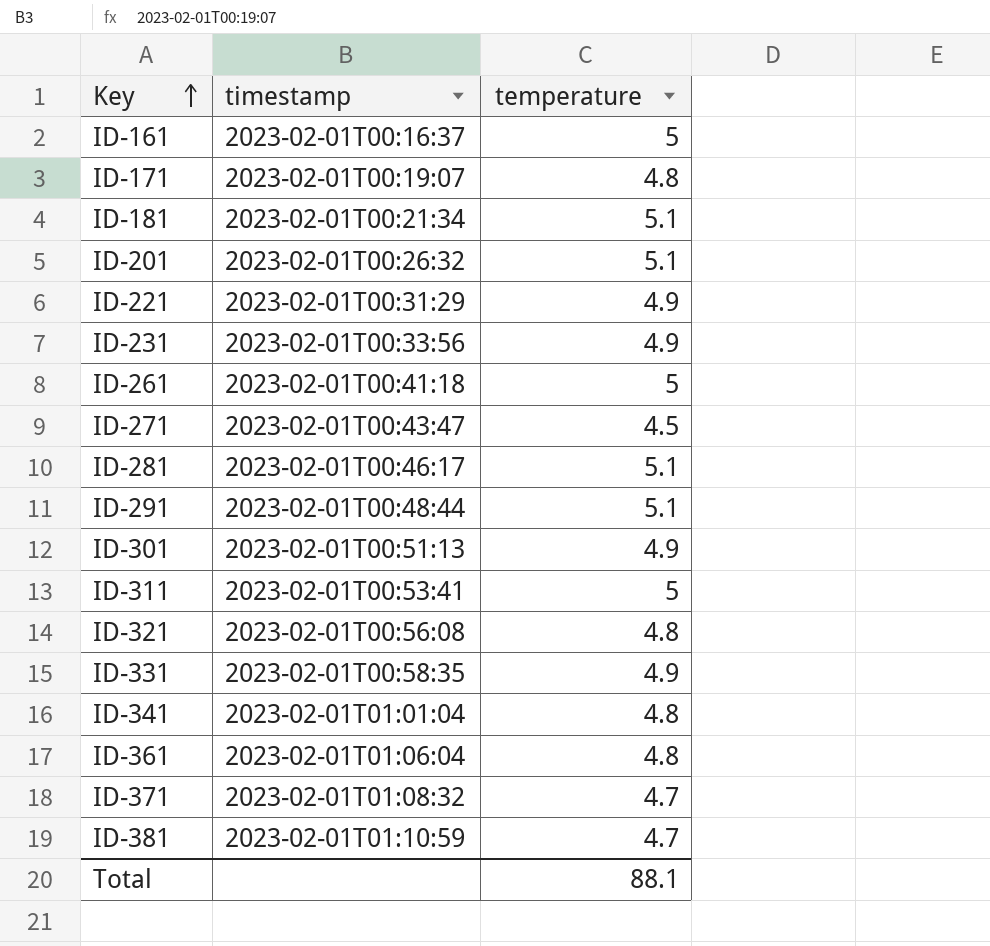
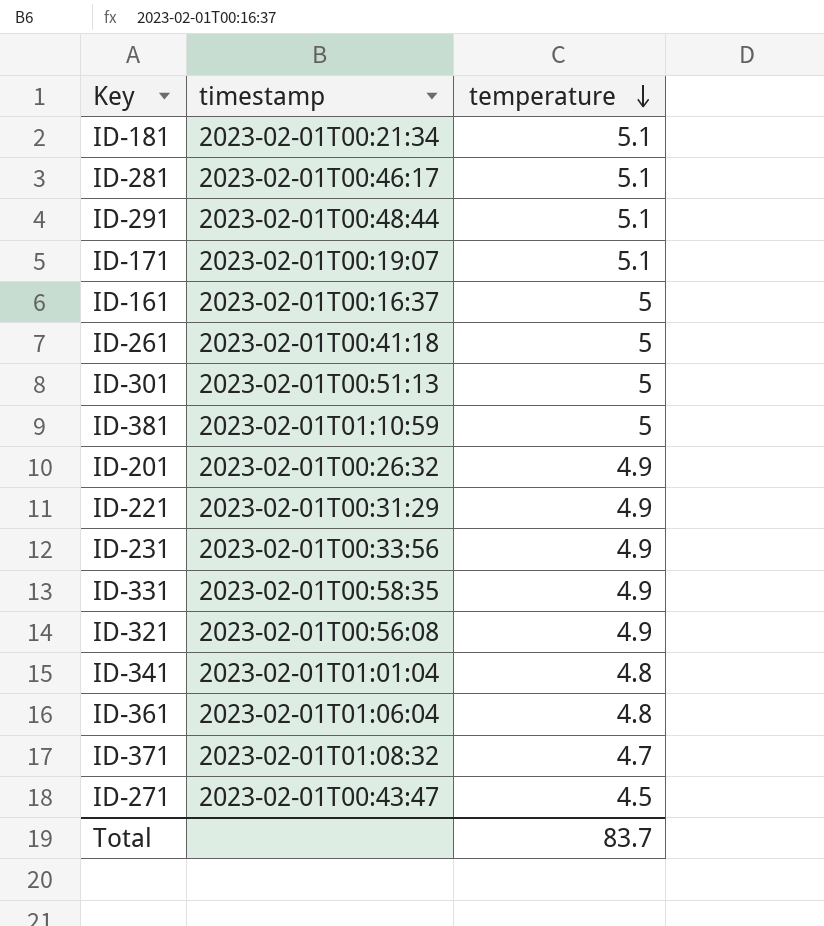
row order: Key ascending -> temperature descending
row ID-311: 2023-02-01T00:53:41 | 5 -> none
ID-171 | temperature: 4.8 -> 5.1
ID-301 | temperature: 4.9 -> 5
ID-381 | temperature: 4.7 -> 5
ID-201 | temperature: 5.1 -> 4.9
ID-321 | temperature: 4.8 -> 4.9
Total | temperature: 88.1 -> 83.7

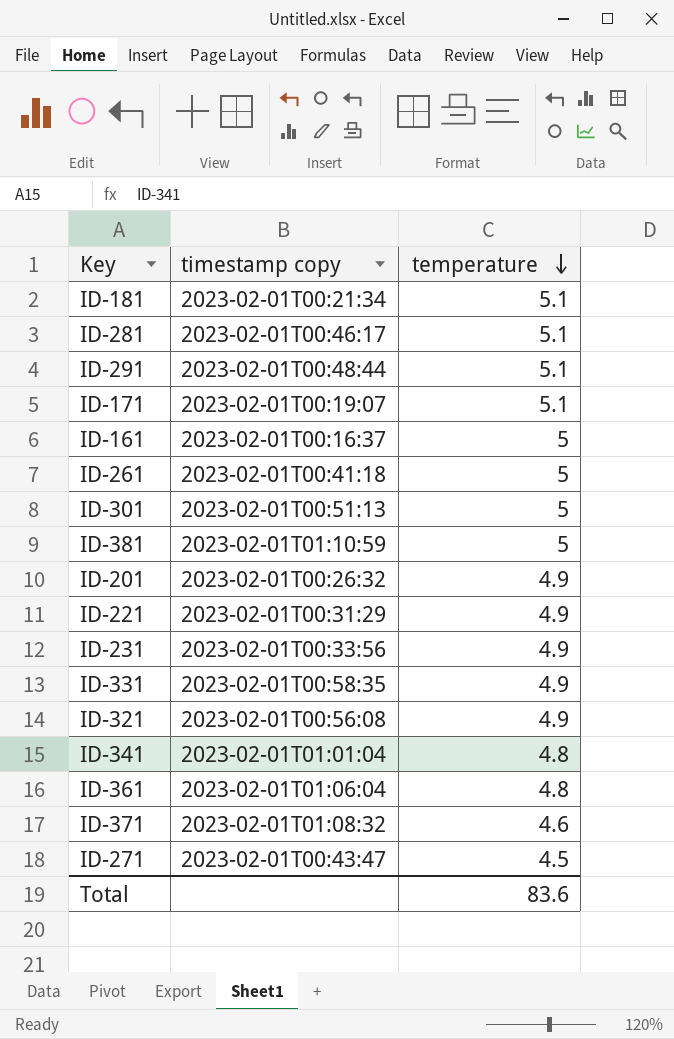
column name: timestamp -> timestamp copy
ID-371 | temperature: 4.7 -> 4.6
Total | temperature: 83.7 -> 83.6

